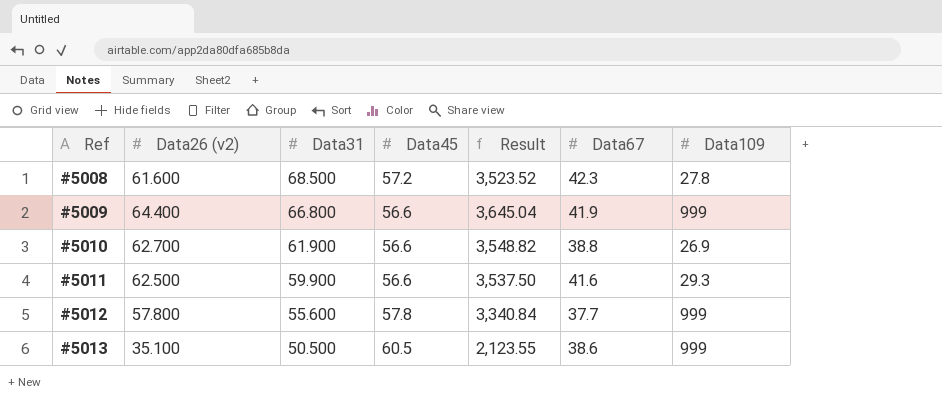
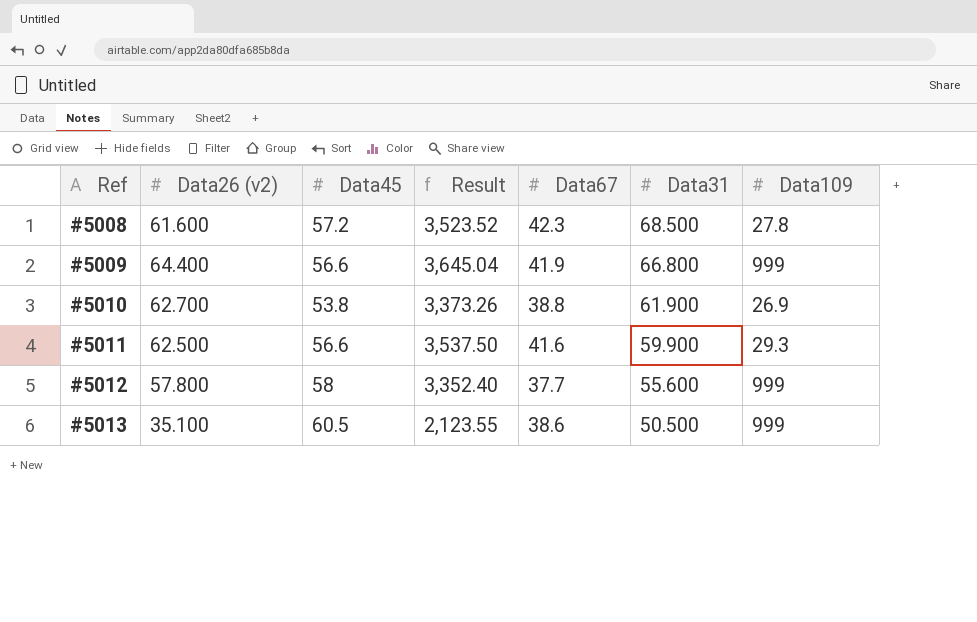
column Data31 | position: 3 -> 6
#5010 | Data45: 56.6 -> 53.8
#5010 | Result: 3,548.82 -> 3,373.26
#5012 | Data45: 57.8 -> 58
#5012 | Result: 3,340.84 -> 3,352.40

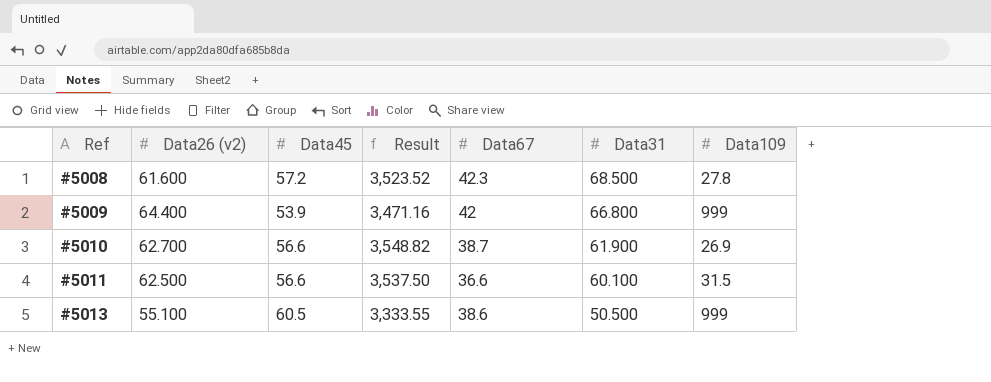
row #5012: 57.800 | 58 | 3,352.40 | 37.7 | 55.600 | 999 -> none
#5009 | Data45: 56.6 -> 53.9
#5009 | Result: 3,645.04 -> 3,471.16
#5009 | Data67: 41.9 -> 42
#5010 | Data45: 53.8 -> 56.6
#5010 | Result: 3,373.26 -> 3,548.82
#5010 | Data67: 38.8 -> 38.7
#5011 | Data67: 41.6 -> 36.6
#5011 | Data31: 59.900 -> 60.100
#5011 | Data109: 29.3 -> 31.5
#5013 | Data26 (v2): 35.100 -> 55.100
#5013 | Result: 2,123.55 -> 3,333.55

